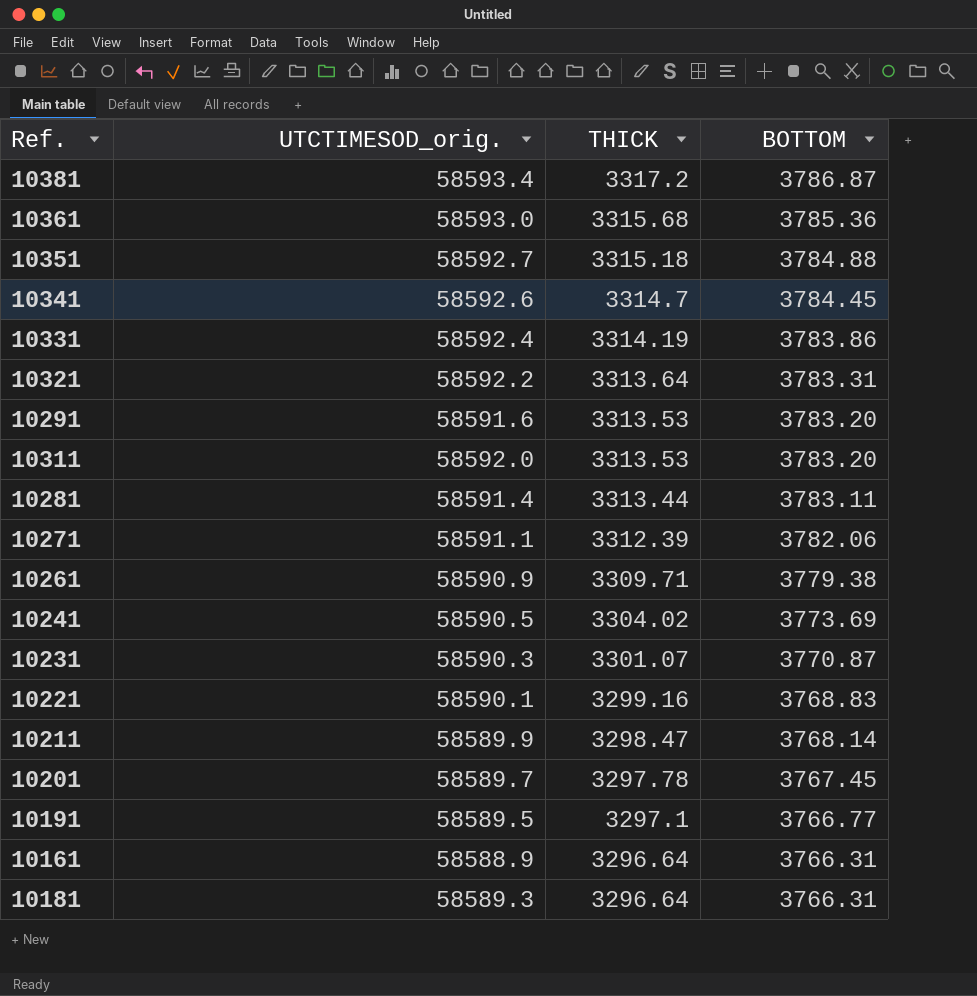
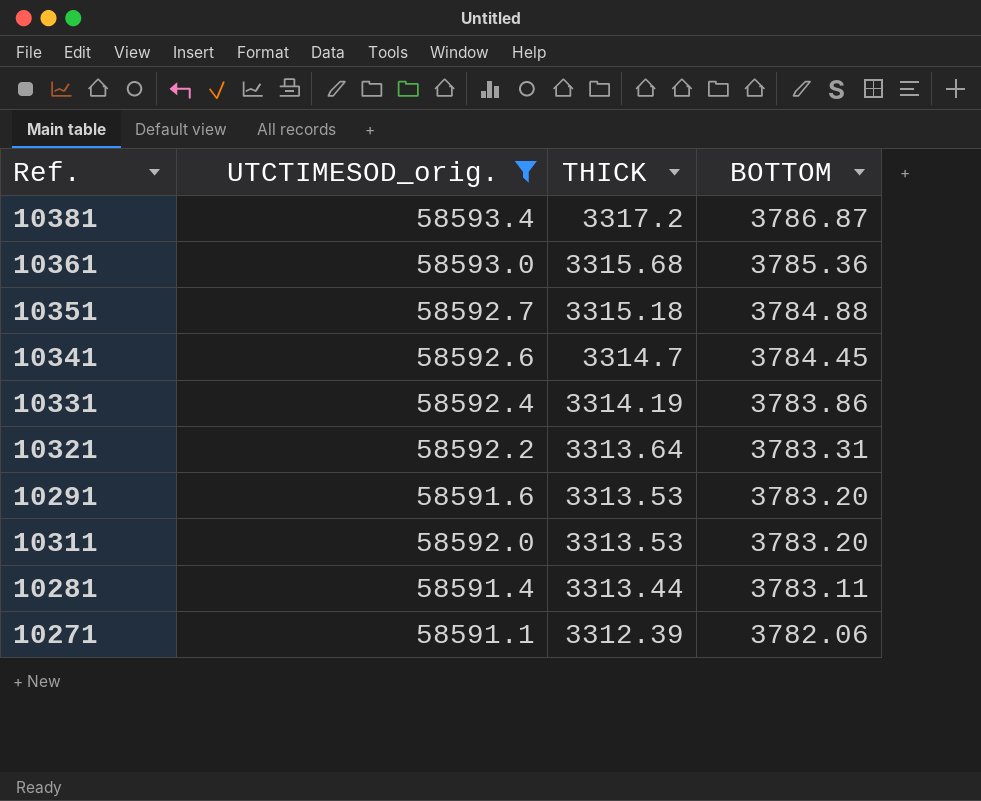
filter: none -> UTCTIMESOD_orig. >= 58591.1

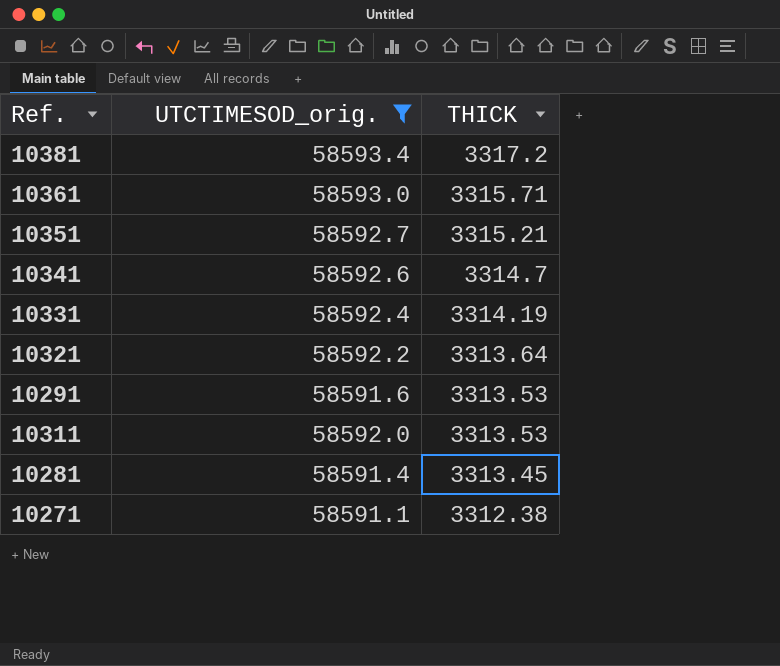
column BOTTOM | position: 4 -> none
10361 | THICK: 3315.68 -> 3315.71
10351 | THICK: 3315.18 -> 3315.21
10281 | THICK: 3313.44 -> 3313.45
10271 | THICK: 3312.39 -> 3312.38

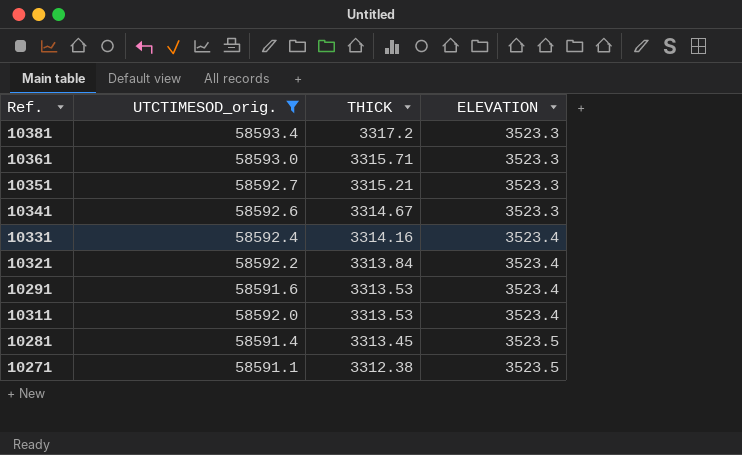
column ELEVATION | position: none -> 4
10341 | THICK: 3314.7 -> 3314.67
10331 | THICK: 3314.19 -> 3314.16
10321 | THICK: 3313.64 -> 3313.84

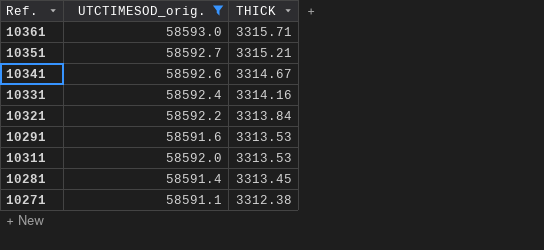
column ELEVATION | position: 4 -> none
row 10381: 58593.4 | 3317.2 | 3523.3 -> none

